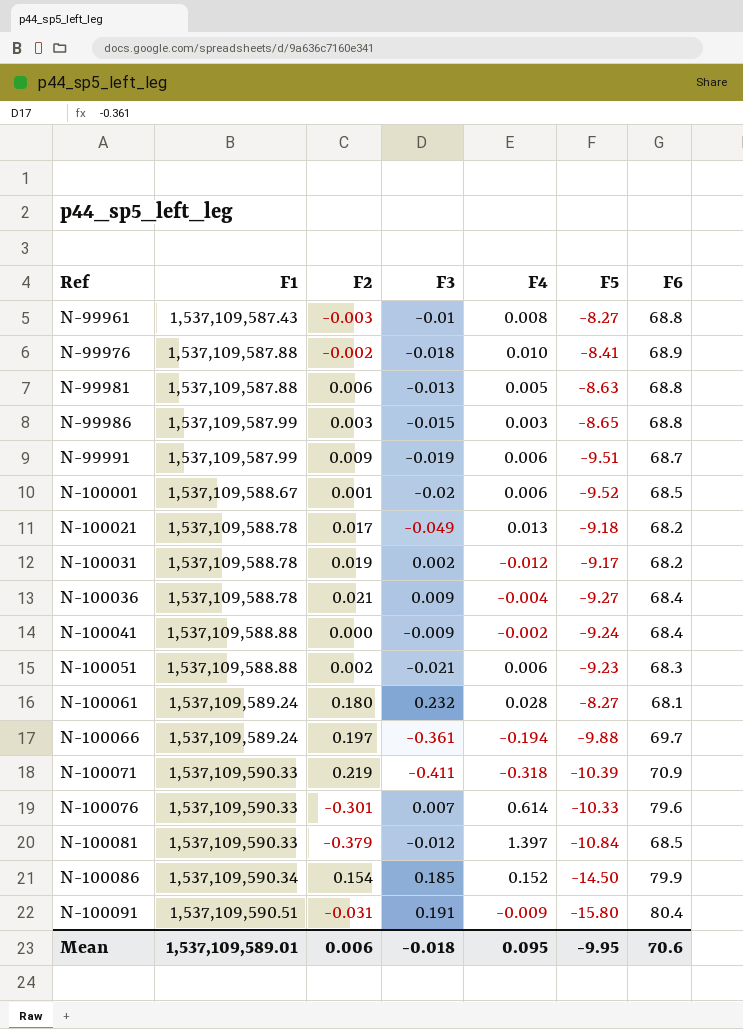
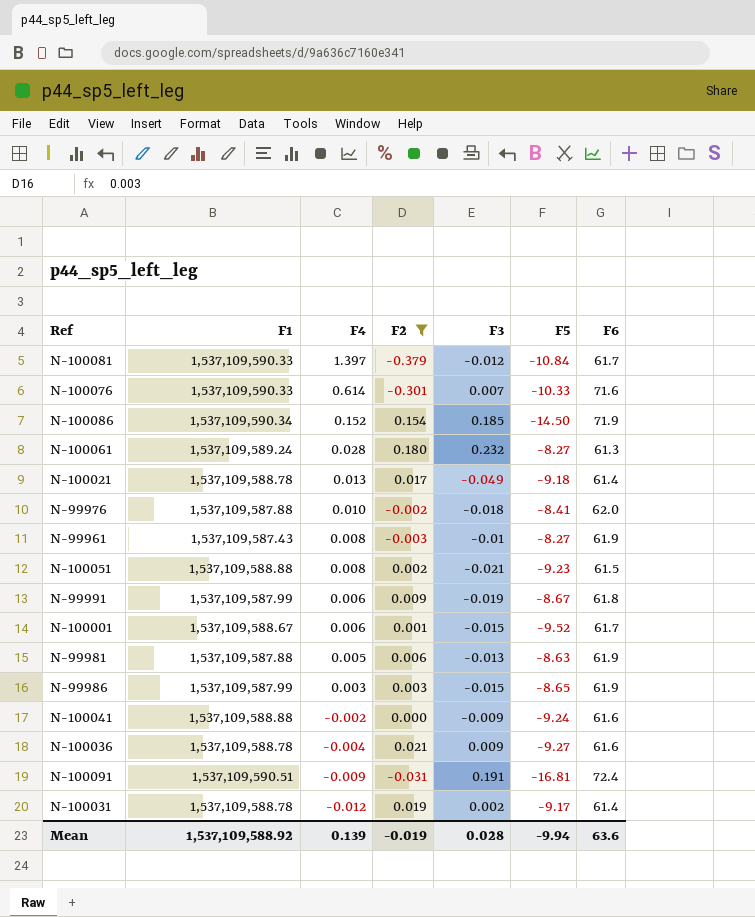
filter: none -> F2 <= 0.180
row order: Ref ascending -> F4 descending
column F4 | position: 5 -> 3
N-100081 | F6: 68.5 -> 61.7
N-100076 | F6: 79.6 -> 71.6
N-100086 | F6: 79.9 -> 71.9
N-100061 | F6: 68.1 -> 61.3
N-100021 | F6: 68.2 -> 61.4
N-99976 | F6: 68.9 -> 62.0
N-99961 | F6: 68.8 -> 61.9
N-100051 | F4: 0.006 -> 0.008
N-100051 | F6: 68.3 -> 61.5
N-99991 | F5: -9.51 -> -8.67
N-99991 | F6: 68.7 -> 61.8
N-100001 | F3: -0.02 -> -0.015
N-100001 | F6: 68.5 -> 61.7
N-99981 | F6: 68.8 -> 61.9
N-99986 | F6: 68.8 -> 61.9
N-100041 | F6: 68.4 -> 61.6
N-100036 | F6: 68.4 -> 61.6
N-100091 | F5: -15.80 -> -16.81
N-100091 | F6: 80.4 -> 72.4
N-100031 | F6: 68.2 -> 61.4
Mean | F1: 1,537,109,589.01 -> 1,537,109,588.92
Mean | F4: 0.095 -> 0.139
Mean | F2: 0.006 -> -0.019
Mean | F3: -0.018 -> 0.028
Mean | F5: -9.95 -> -9.94
Mean | F6: 70.6 -> 63.6

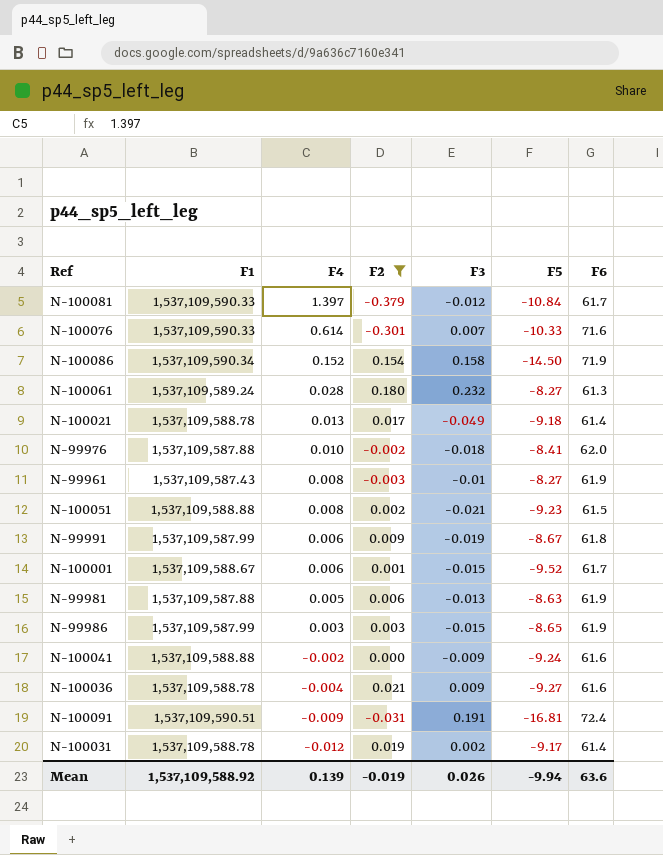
N-100086 | F3: 0.185 -> 0.158
Mean | F3: 0.028 -> 0.026

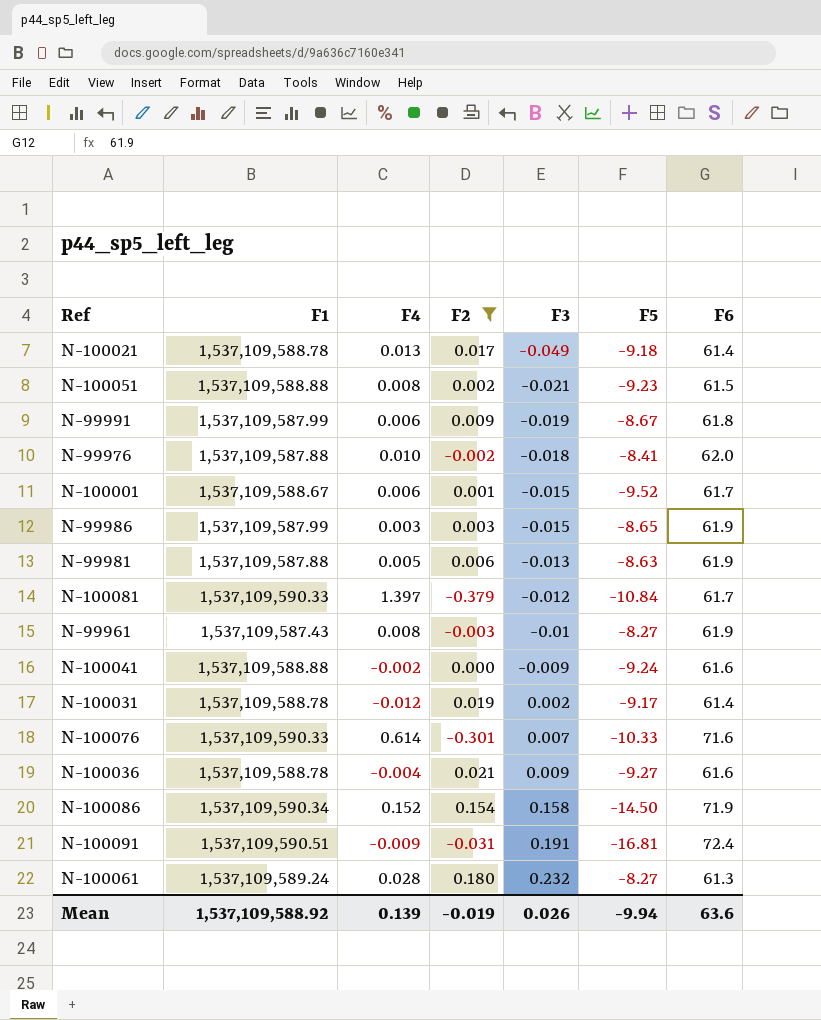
row order: F4 descending -> F3 ascending

